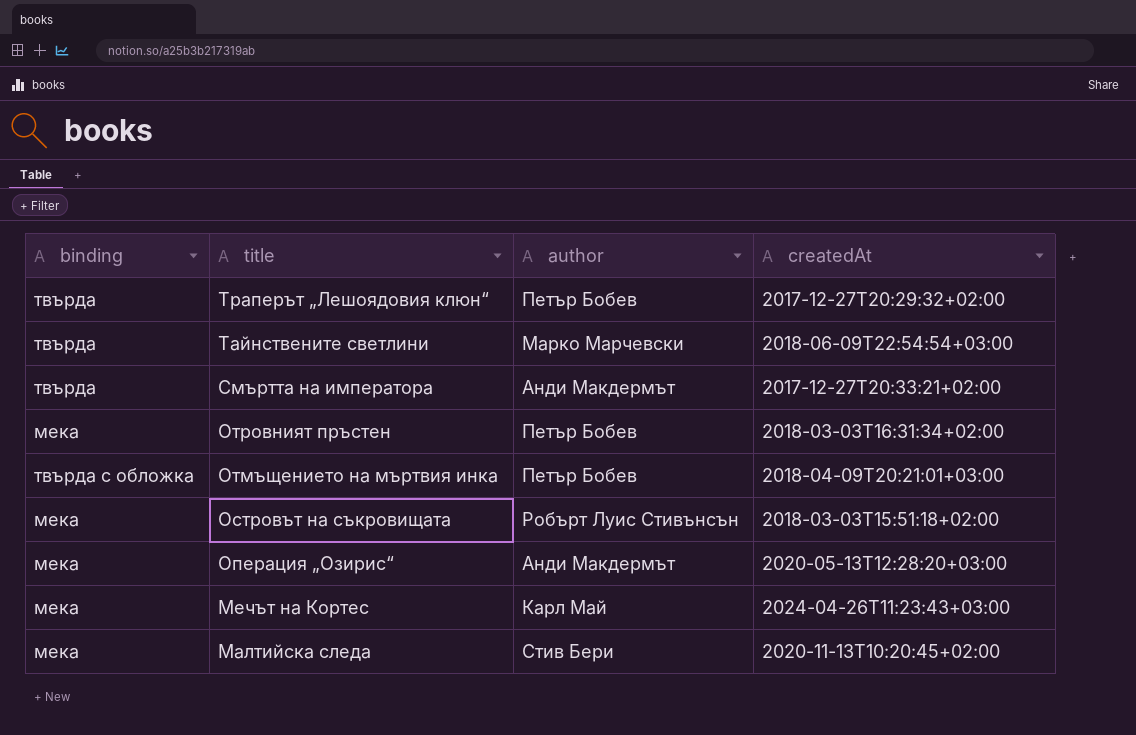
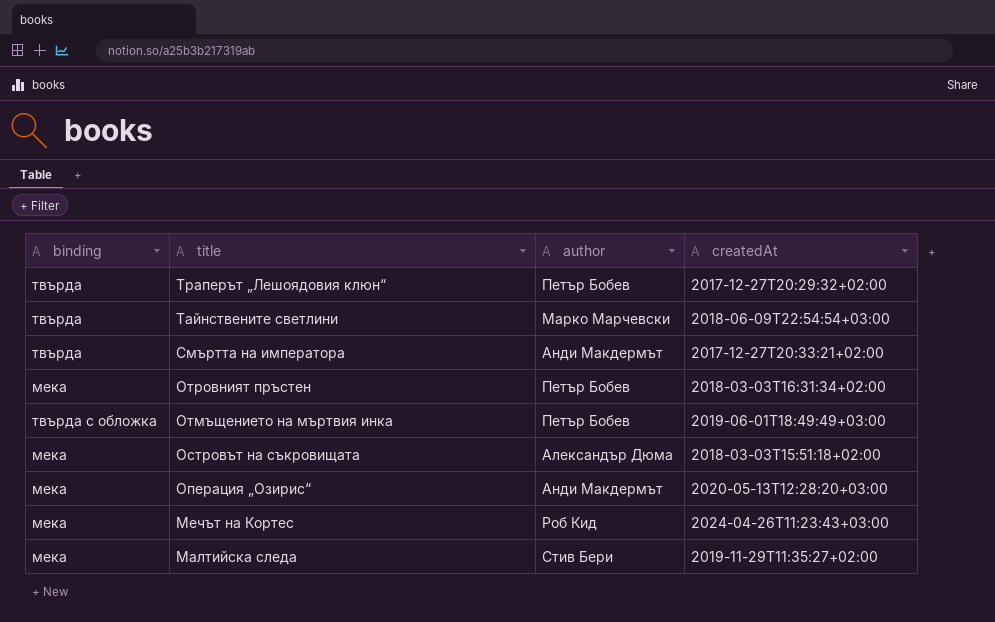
Отмъщението на мъртвия инка | createdAt: 2018-04-09T20:21:01+03:00 -> 2019-06-01T18:49:49+03:00
Островът на съкровищата | author: Робърт Луис Стивънсън -> Александър Дюма
Мечът на Кортес | author: Карл Май -> Роб Кид
Малтийска следа | createdAt: 2020-11-13T10:20:45+02:00 -> 2019-11-29T11:35:27+02:00

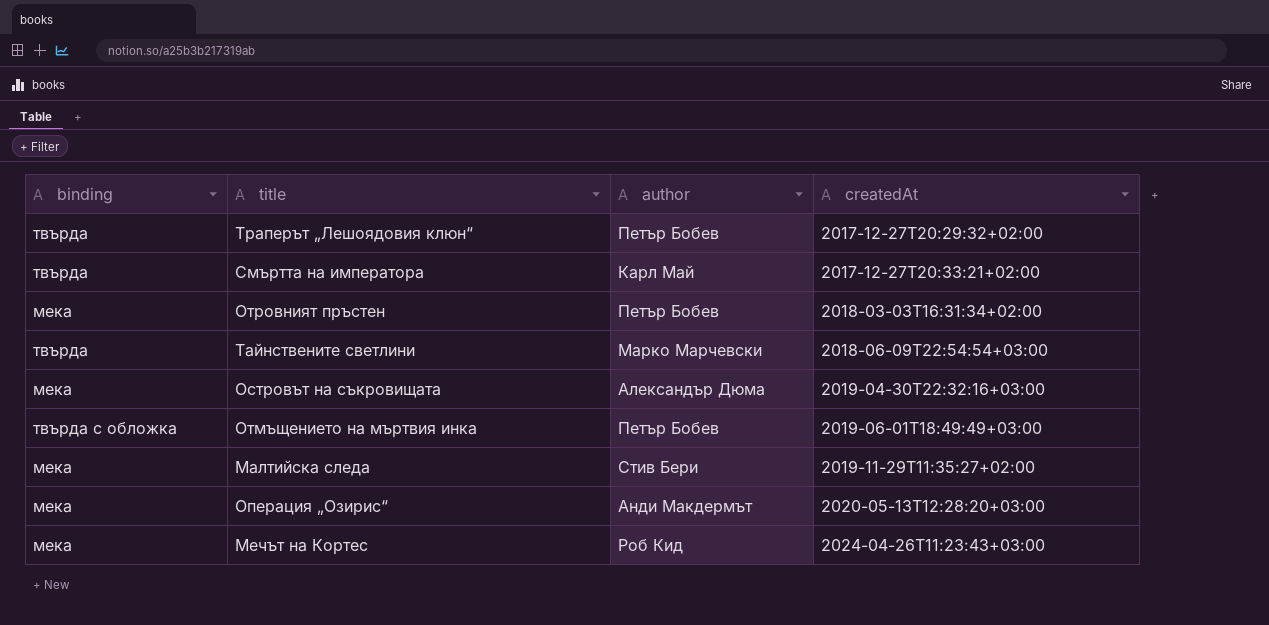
row order: title descending -> createdAt ascending
Смъртта на императора | author: Анди Макдермът -> Карл Май
Островът на съкровищата | createdAt: 2018-03-03T15:51:18+02:00 -> 2019-04-30T22:32:16+03:00

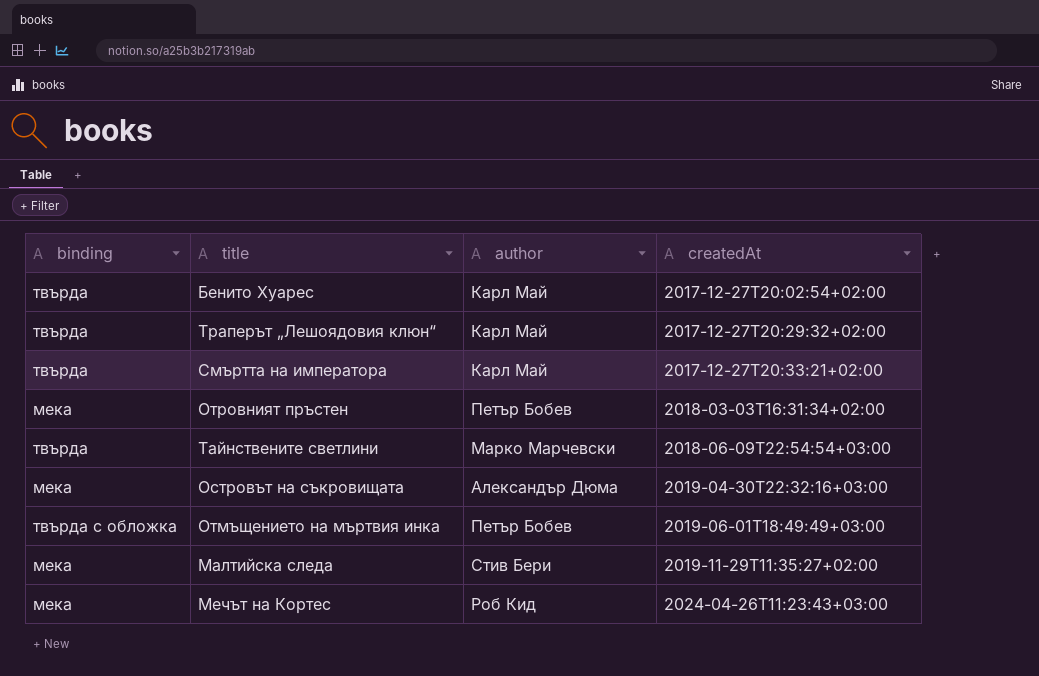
row Операция „Озирис“: мека | Анди Макдермът | 2020-05-13T12:28:20+03:00 -> none
row Бенито Хуарес: none -> твърда | Карл Май | 2017-12-27T20:02:54+02:00
Траперът „Лешоядовия клюн“ | author: Петър Бобев -> Карл Май

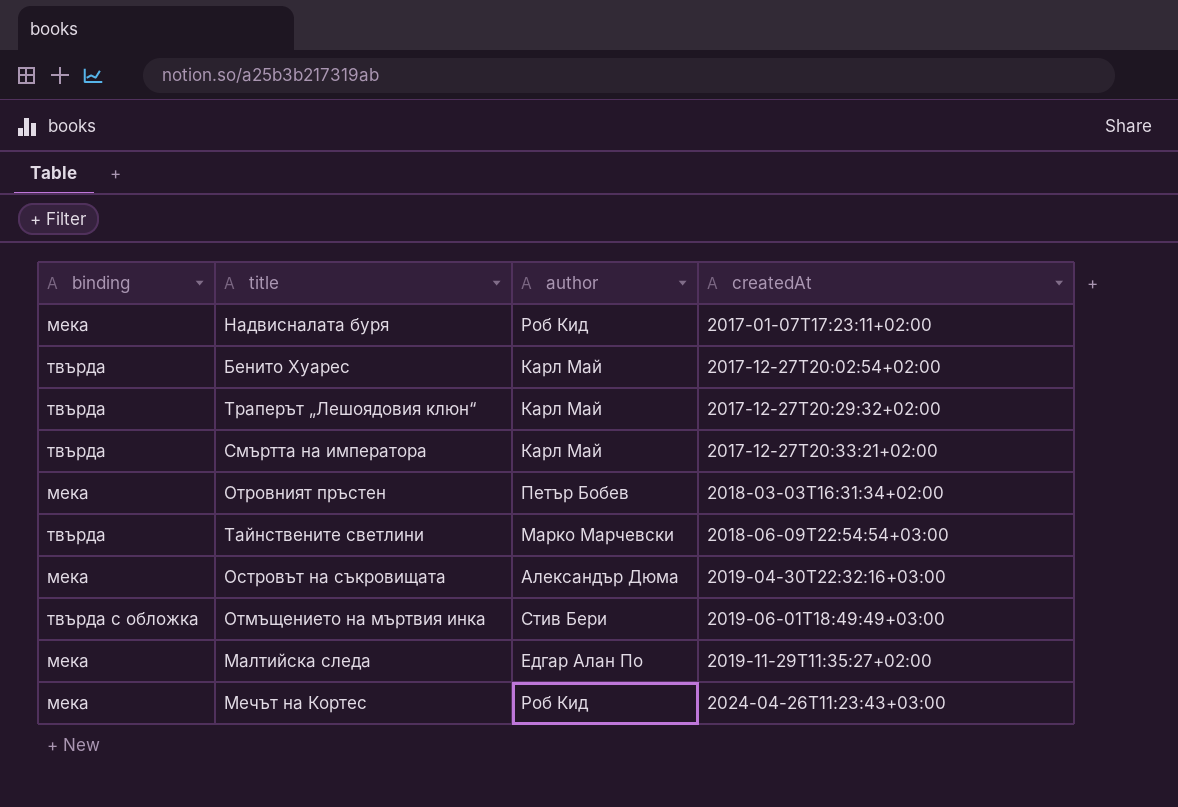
row Надвисналата буря: none -> мека | Роб Кид | 2017-01-07T17:23:11+02:00
Отмъщението на мъртвия инка | author: Петър Бобев -> Стив Бери
Малтийска следа | author: Стив Бери -> Едгар Алан По

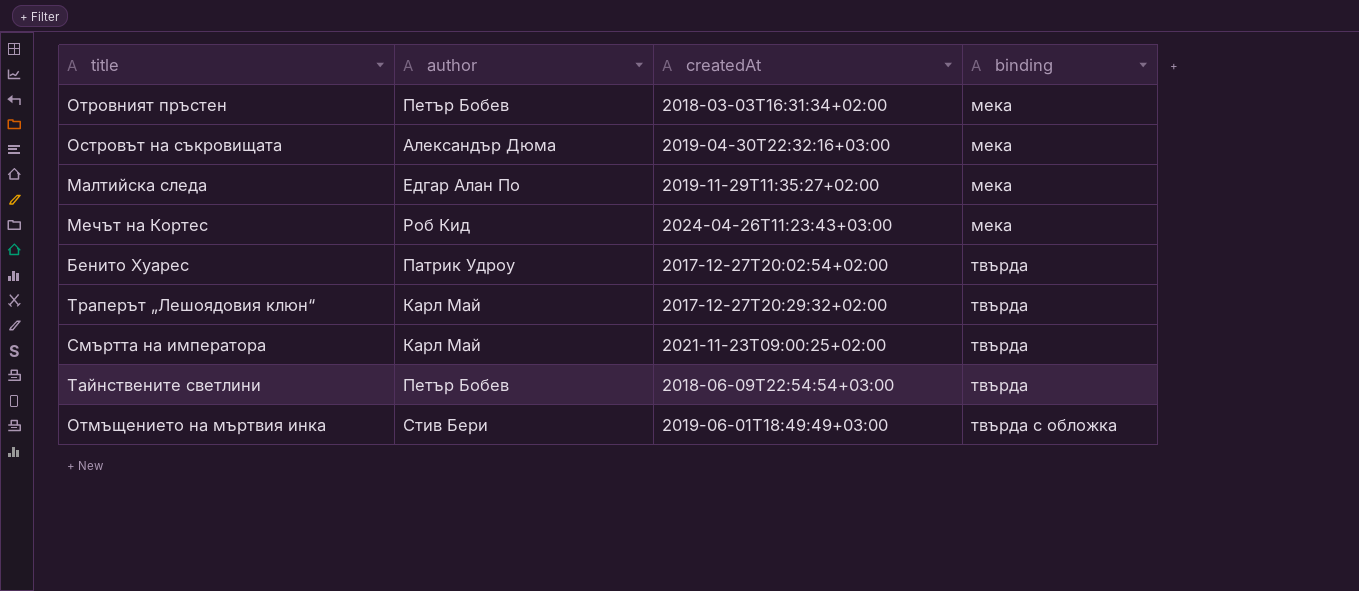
row order: createdAt ascending -> binding ascending
column binding | position: 1 -> 4
row Надвисналата буря: мека | Роб Кид | 2017-01-07T17:23:11+02:00 -> none
Бенито Хуарес | author: Карл Май -> Патрик Удроу
Смъртта на императора | createdAt: 2017-12-27T20:33:21+02:00 -> 2021-11-23T09:00:25+02:00
Тайнствените светлини | author: Марко Марчевски -> Петър Бобев

